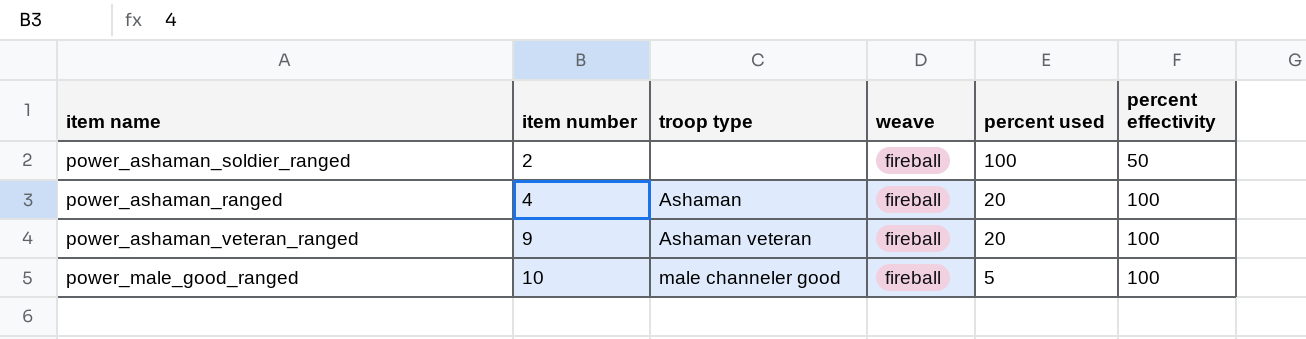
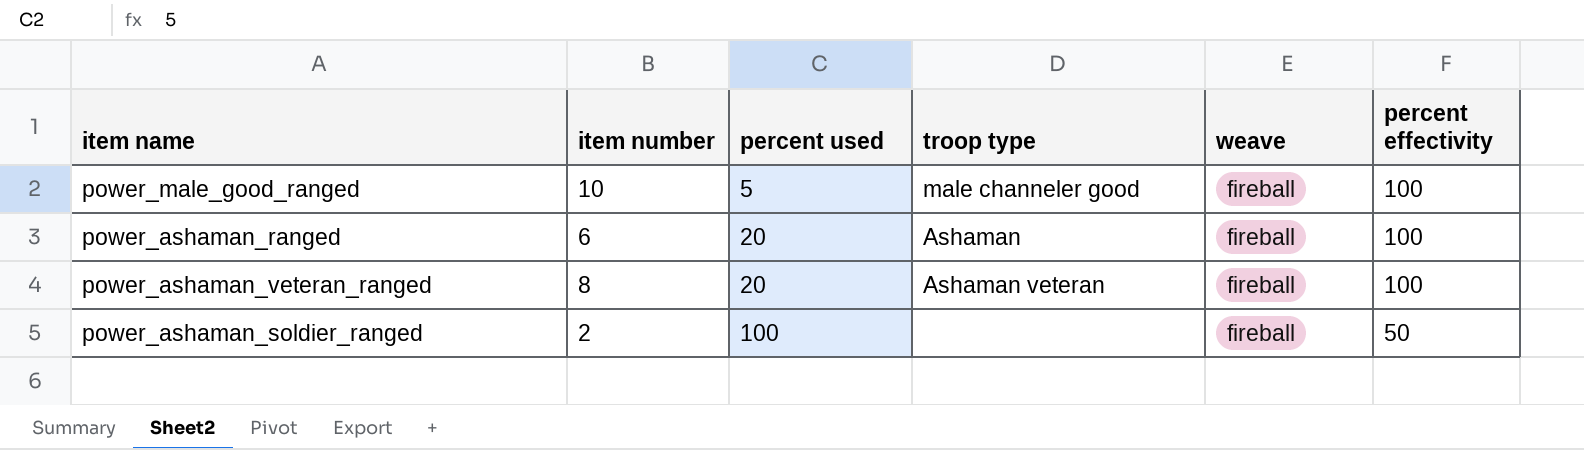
row order: item number ascending -> percent used ascending
column percent used | position: 5 -> 3
power_ashaman_ranged | item number: 4 -> 6
power_ashaman_veteran_ranged | item number: 9 -> 8

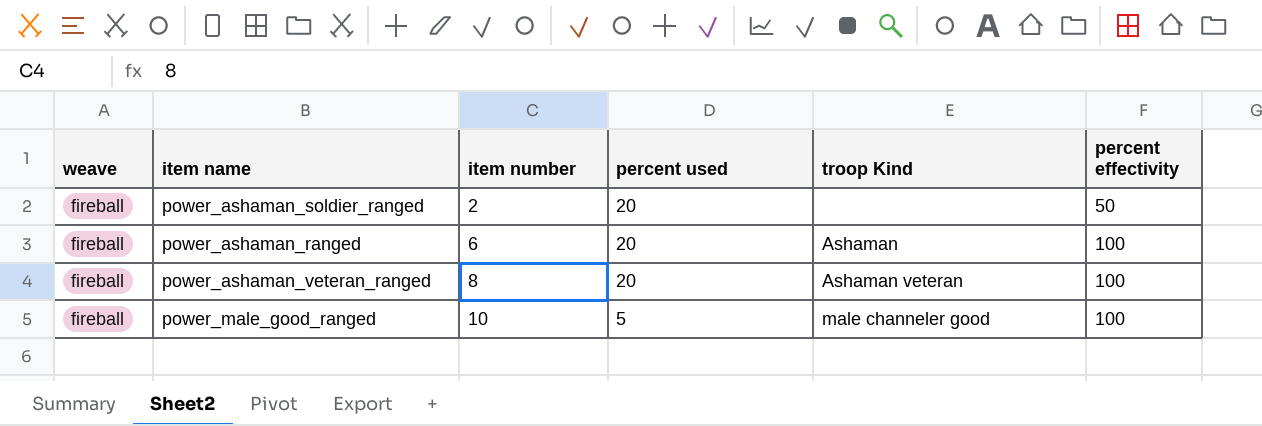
row order: percent used ascending -> item number ascending
column weave | position: 5 -> 1
column name: troop type -> troop Kind
power_ashaman_soldier_ranged | percent used: 100 -> 20

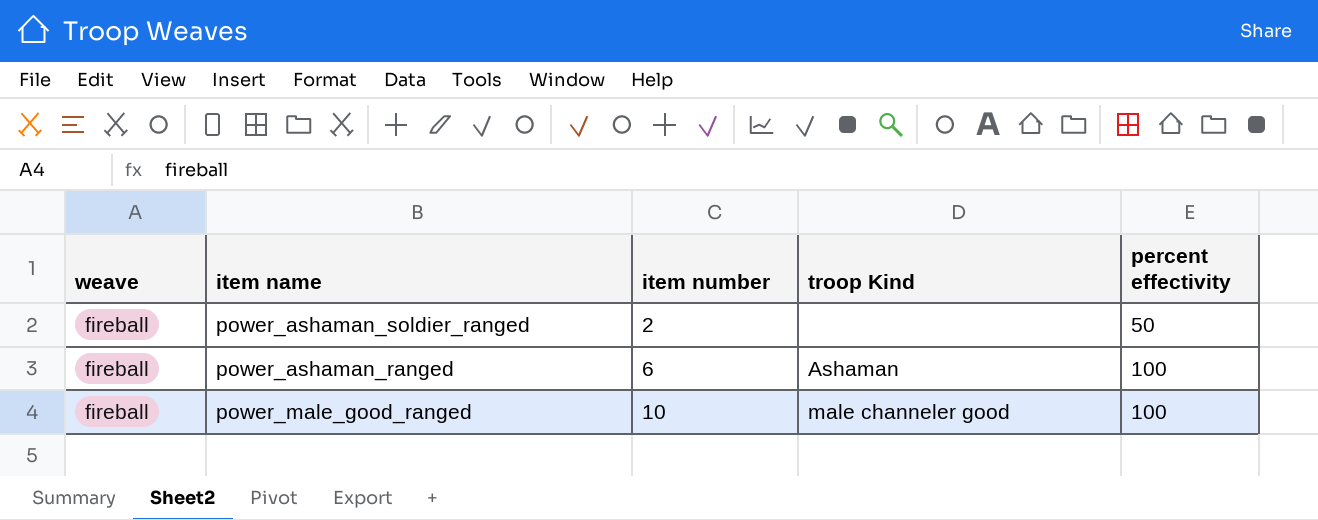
column percent used | position: 4 -> none
row power_ashaman_veteran_ranged: fireball | 8 | 20 | Ashaman veteran | 100 -> none

